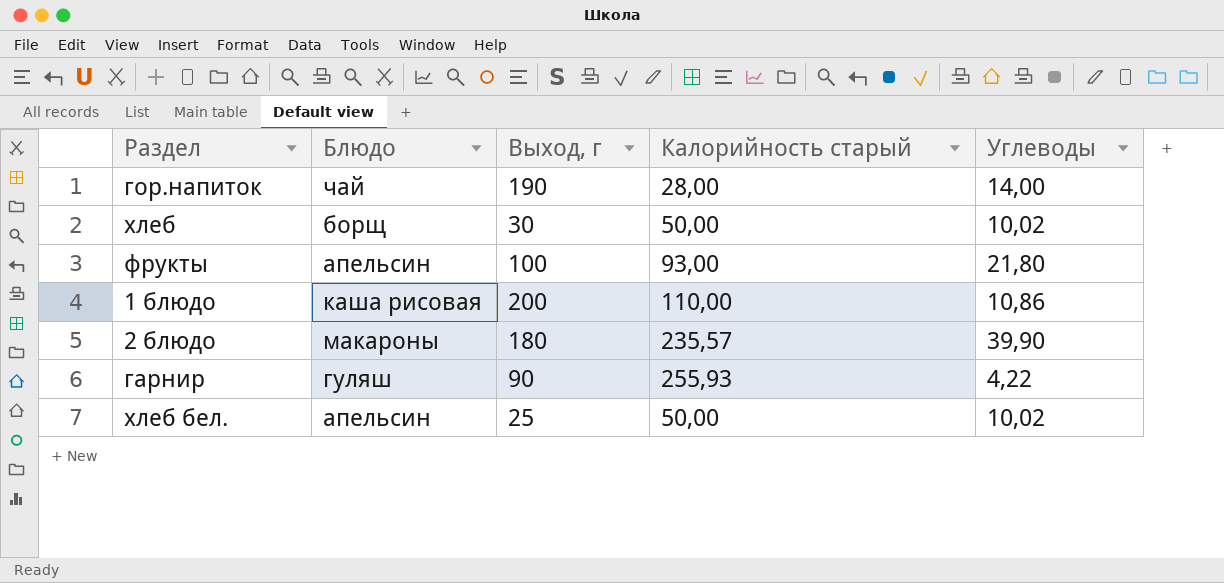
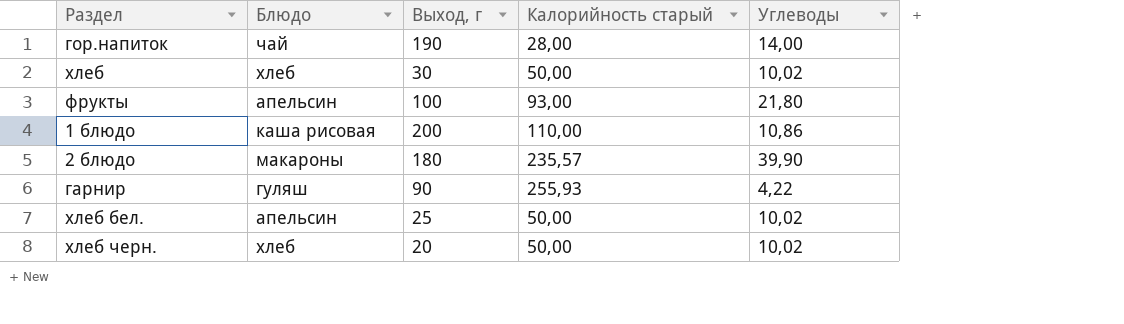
хлеб | Блюдо: борщ -> хлеб
row хлеб черн.: none -> хлеб | 20 | 50,00 | 10,02

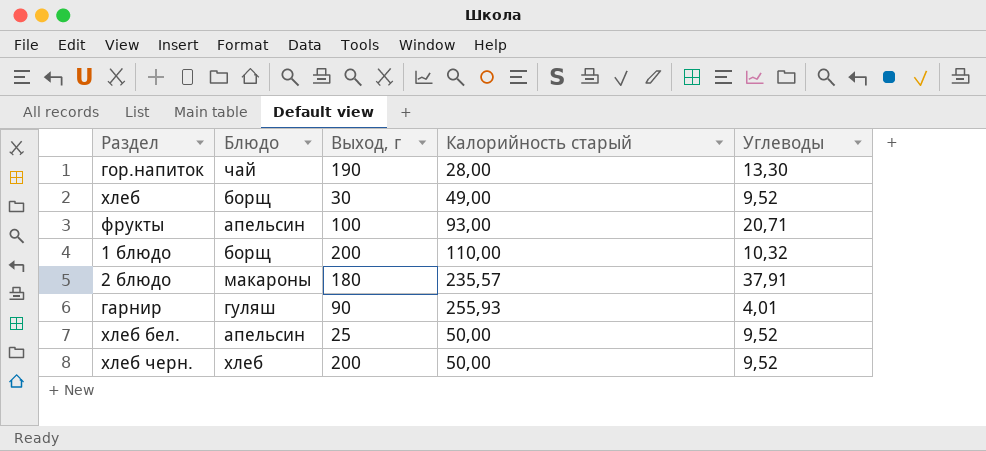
гор.напиток | Углеводы: 14,00 -> 13,30
хлеб | Блюдо: хлеб -> борщ
хлеб | Калорийность старый: 50,00 -> 49,00
хлеб | Углеводы: 10,02 -> 9,52
фрукты | Углеводы: 21,80 -> 20,71
1 блюдо | Блюдо: каша рисовая -> борщ
1 блюдо | Углеводы: 10,86 -> 10,32
2 блюдо | Углеводы: 39,90 -> 37,91
гарнир | Углеводы: 4,22 -> 4,01
хлеб бел. | Углеводы: 10,02 -> 9,52
хлеб черн. | Выход, г: 20 -> 200
хлеб черн. | Углеводы: 10,02 -> 9,52

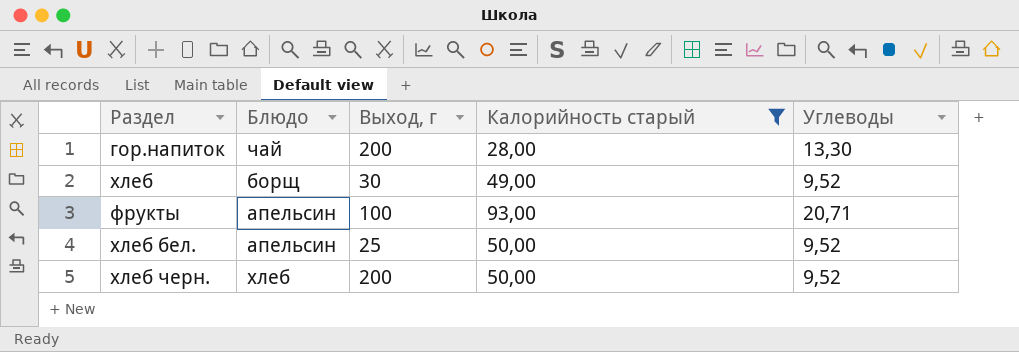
filter: none -> Калорийность старый <= 93,00
гор.напиток | Выход, г: 190 -> 200

